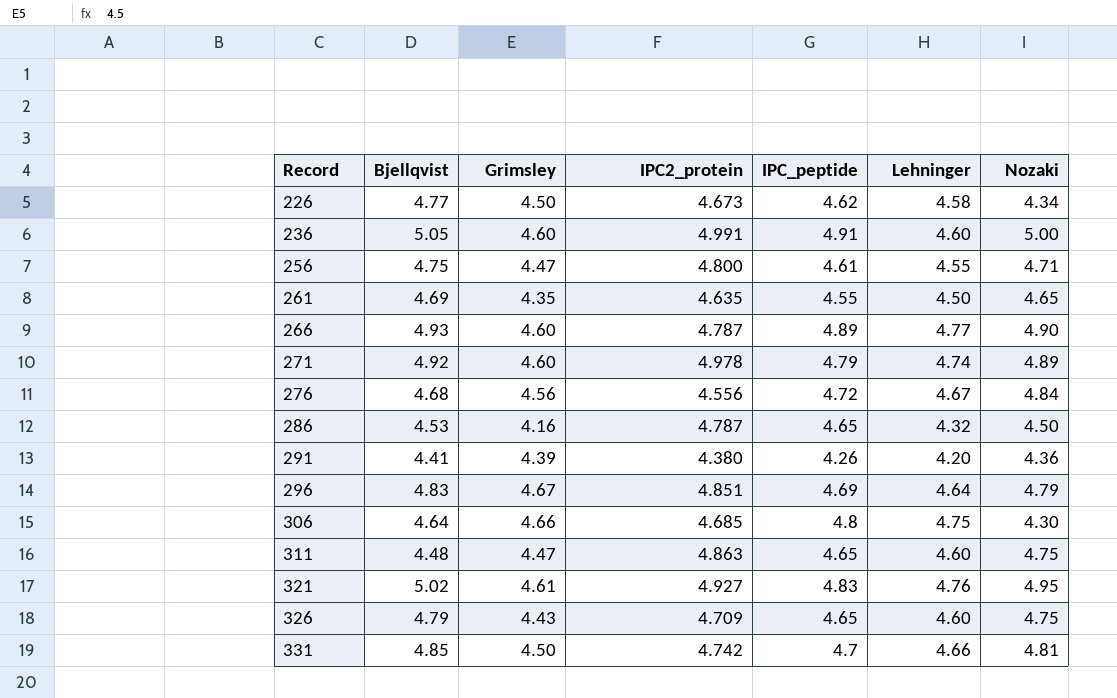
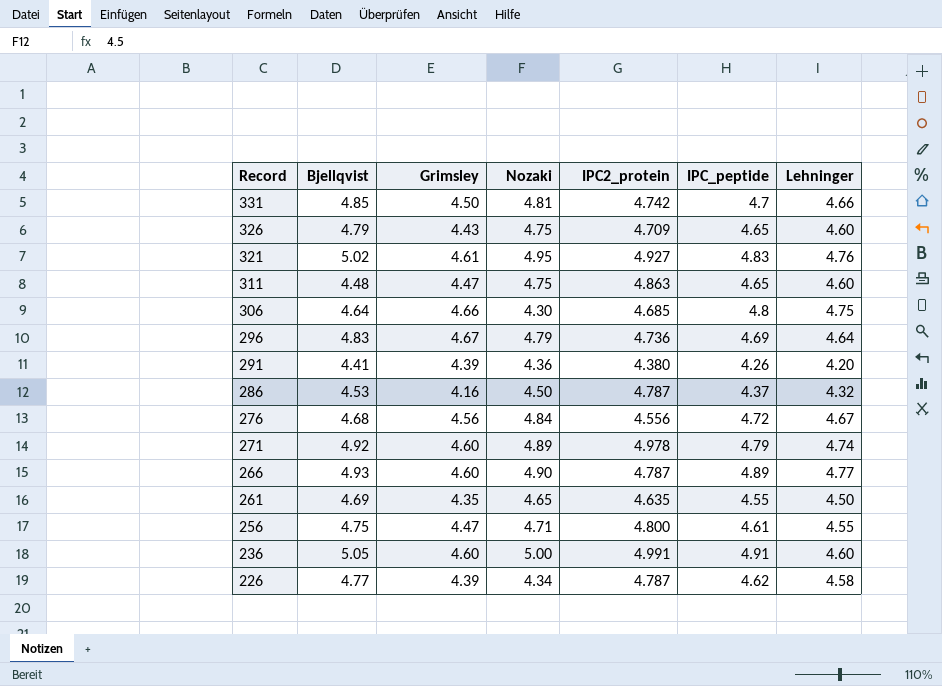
row order: Record ascending -> Record descending
column Nozaki | position: 7 -> 4
296 | IPC2_protein: 4.851 -> 4.736
286 | IPC_peptide: 4.65 -> 4.37
226 | Grimsley: 4.50 -> 4.39
226 | IPC2_protein: 4.673 -> 4.787

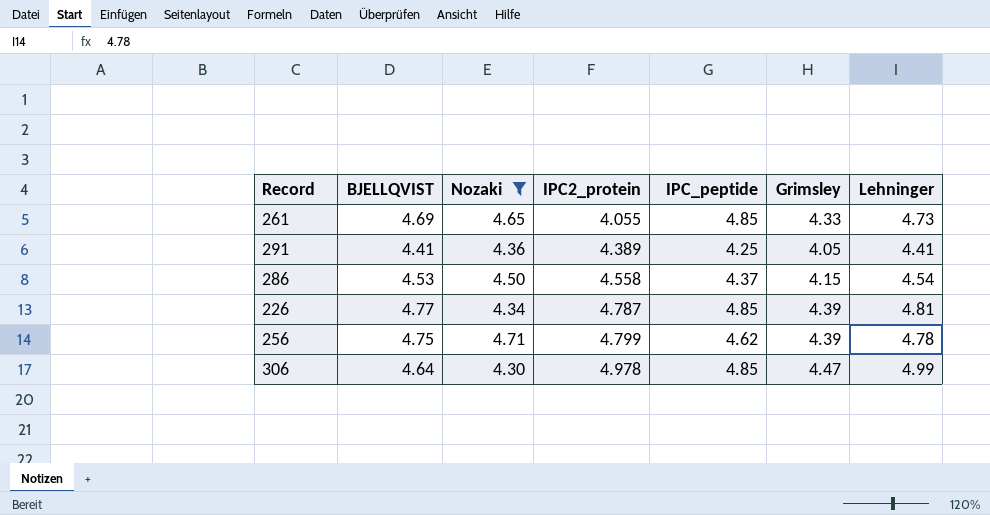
filter: none -> Nozaki <= 4.71
row order: Record descending -> IPC2_protein ascending
column name: Bjellqvist -> BJELLQVIST
column Grimsley | position: 3 -> 6
261 | IPC2_protein: 4.635 -> 4.055
261 | IPC_peptide: 4.55 -> 4.85
261 | Grimsley: 4.35 -> 4.33
261 | Lehninger: 4.50 -> 4.73
291 | IPC2_protein: 4.380 -> 4.389
291 | IPC_peptide: 4.26 -> 4.25
291 | Grimsley: 4.39 -> 4.05
291 | Lehninger: 4.20 -> 4.41
286 | IPC2_protein: 4.787 -> 4.558
286 | Grimsley: 4.16 -> 4.15
286 | Lehninger: 4.32 -> 4.54
226 | IPC_peptide: 4.62 -> 4.85
226 | Lehninger: 4.58 -> 4.81
256 | IPC2_protein: 4.800 -> 4.799
256 | IPC_peptide: 4.61 -> 4.62
256 | Grimsley: 4.47 -> 4.39
256 | Lehninger: 4.55 -> 4.78
306 | IPC2_protein: 4.685 -> 4.978
306 | IPC_peptide: 4.8 -> 4.85
306 | Grimsley: 4.66 -> 4.47
306 | Lehninger: 4.75 -> 4.99

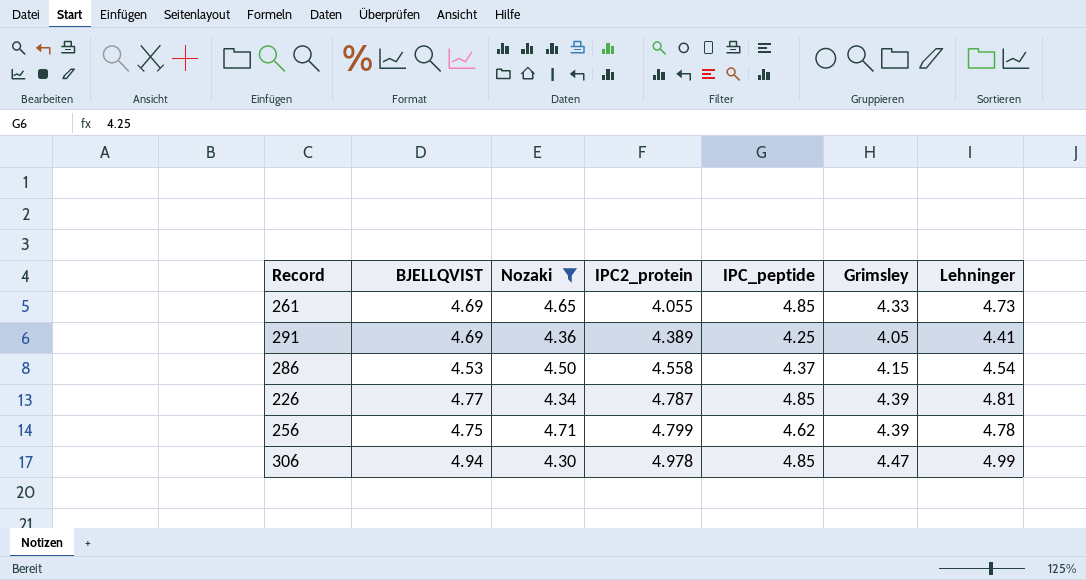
291 | BJELLQVIST: 4.41 -> 4.69
306 | BJELLQVIST: 4.64 -> 4.94

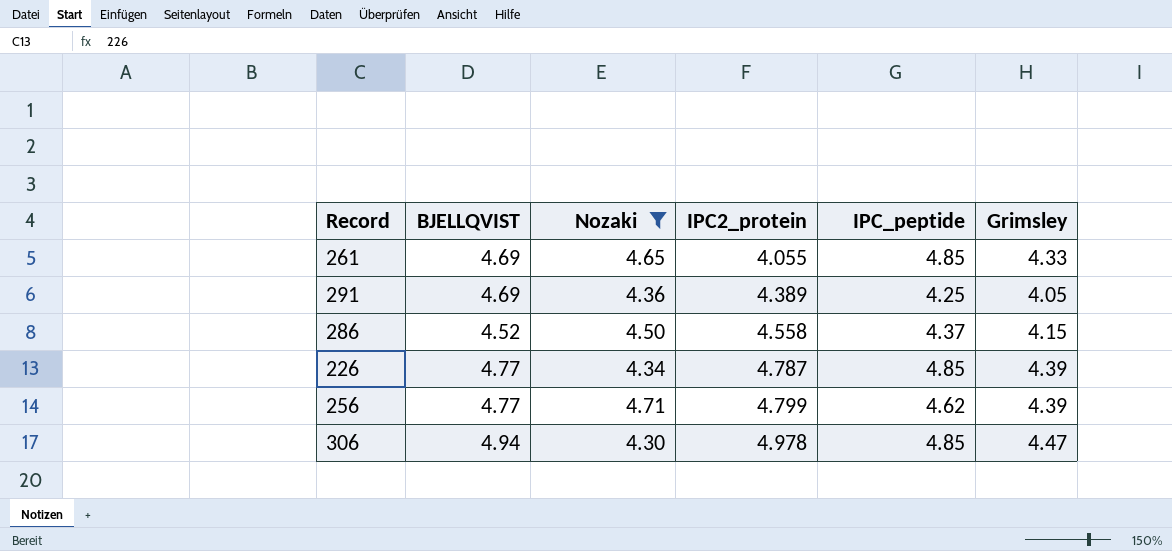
column Lehninger | position: 7 -> none
286 | BJELLQVIST: 4.53 -> 4.52
256 | BJELLQVIST: 4.75 -> 4.77

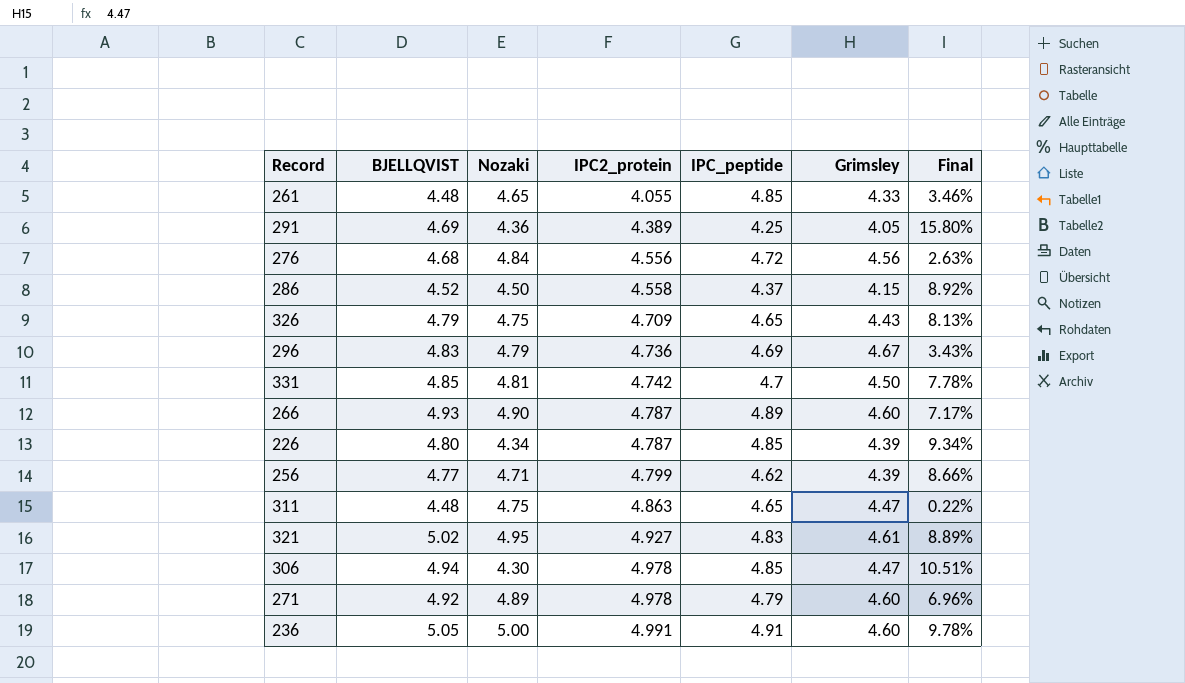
filter: Nozaki <= 4.71 -> none
column Final | formula: none -> ([BJELLQVIST] - [Grimsley]) / [Grimsley]
261 | BJELLQVIST: 4.69 -> 4.48
226 | BJELLQVIST: 4.77 -> 4.80

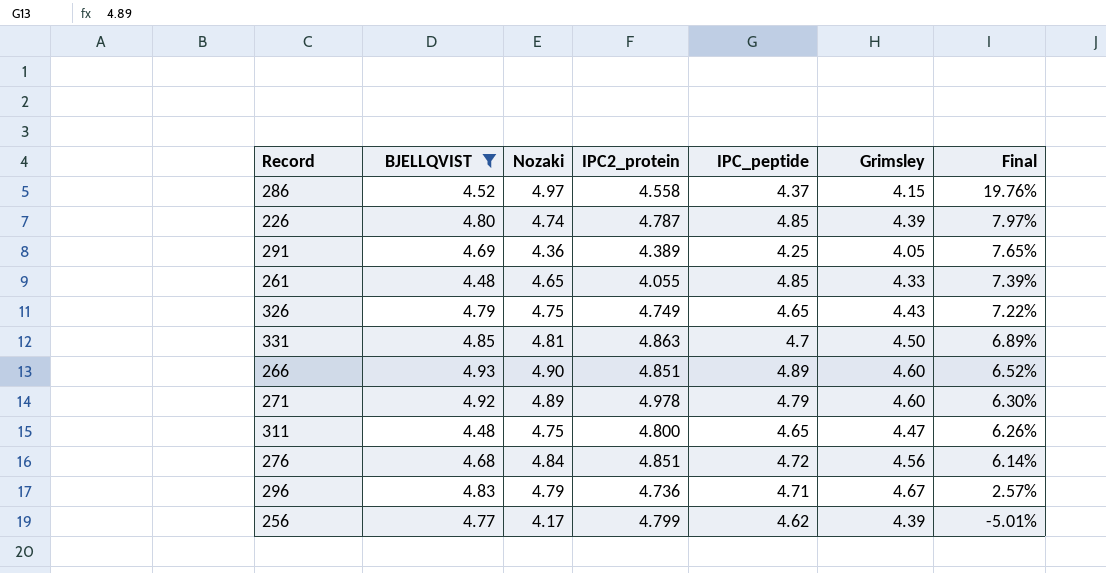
filter: none -> BJELLQVIST <= 4.93
row order: IPC2_protein ascending -> Final descending
column Final | formula: ([BJELLQVIST] - [Grimsley]) / [Grimsley] -> ([Nozaki] - [Grimsley]) / [Grimsley]
286 | Nozaki: 4.50 -> 4.97
226 | Nozaki: 4.34 -> 4.74
326 | IPC2_protein: 4.709 -> 4.749
331 | IPC2_protein: 4.742 -> 4.863
266 | IPC2_protein: 4.787 -> 4.851
311 | IPC2_protein: 4.863 -> 4.800
276 | IPC2_protein: 4.556 -> 4.851
296 | IPC_peptide: 4.69 -> 4.71
256 | Nozaki: 4.71 -> 4.17

